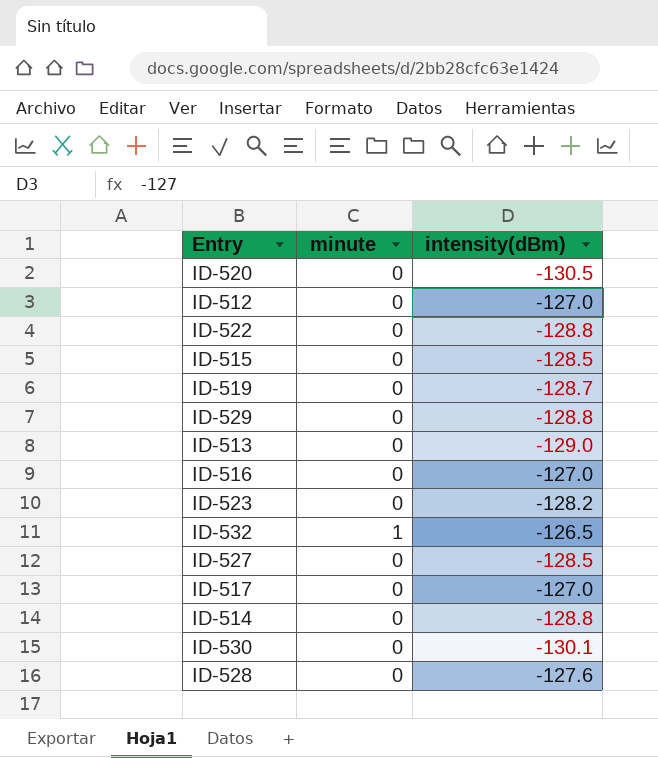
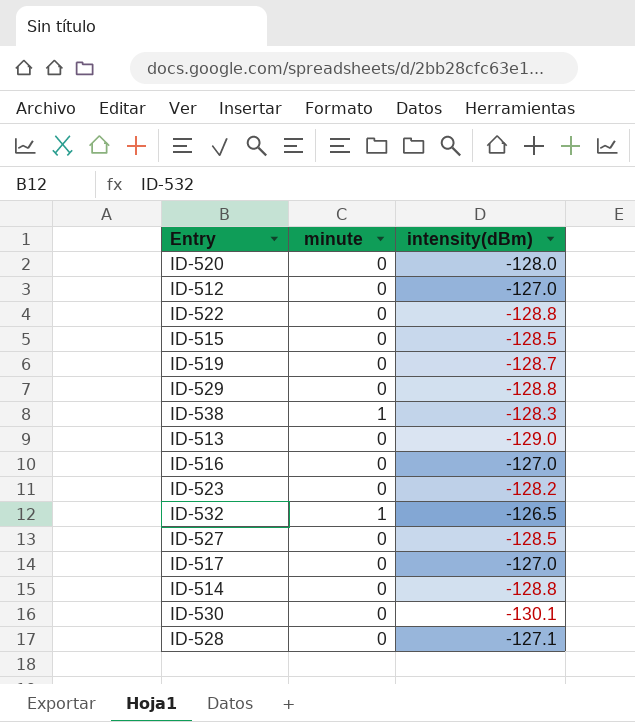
ID-520 | intensity(dBm): -130.5 -> -128.0
row ID-538: none -> 1 | -128.3
ID-528 | intensity(dBm): -127.6 -> -127.1

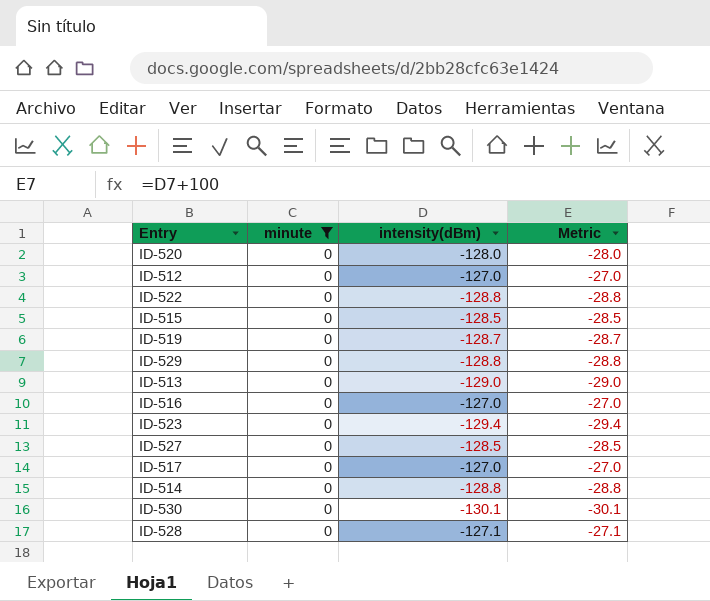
filter: none -> minute = 0
column Metric | formula: none -> [intensity(dBm)] + 100
ID-523 | intensity(dBm): -128.2 -> -129.4

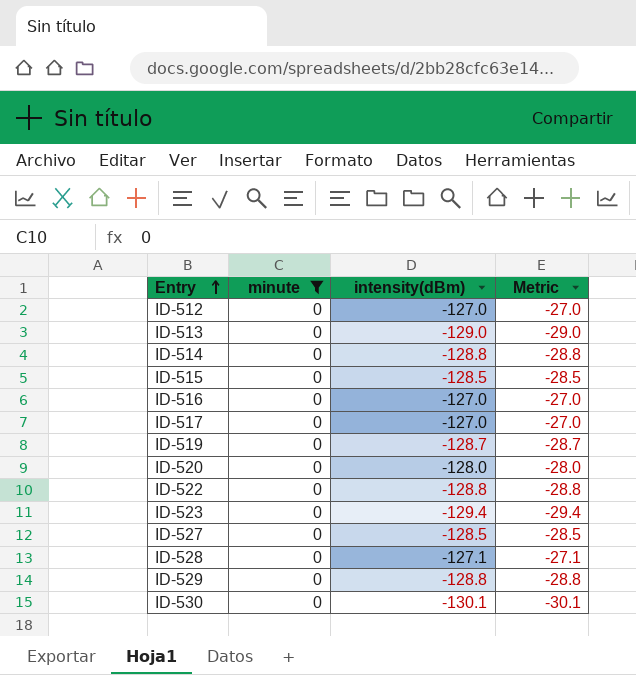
row order: none -> Entry ascending

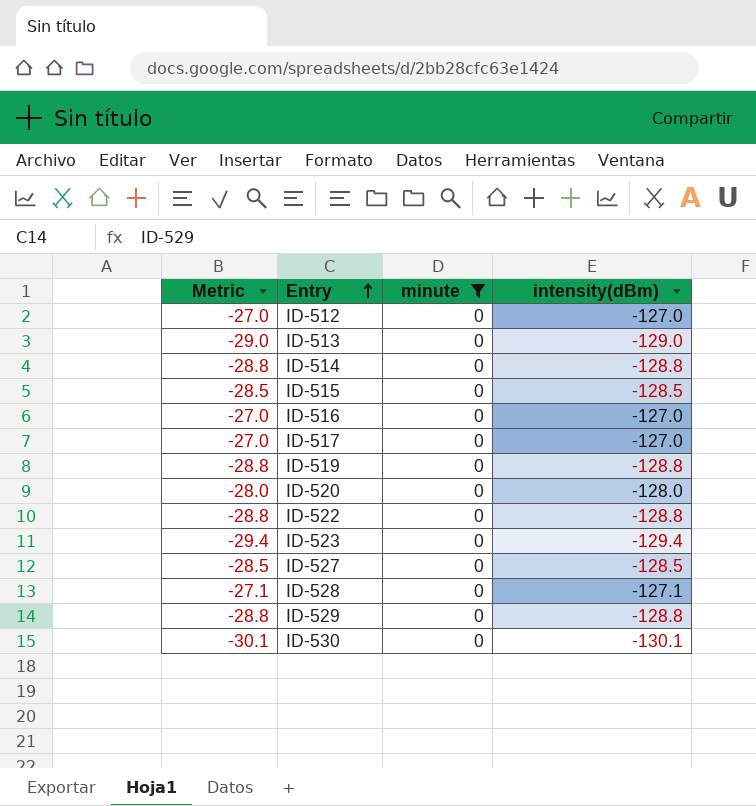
column Metric | position: 4 -> 1
ID-519 | Metric: -28.7 -> -28.8
ID-519 | intensity(dBm): -128.7 -> -128.8

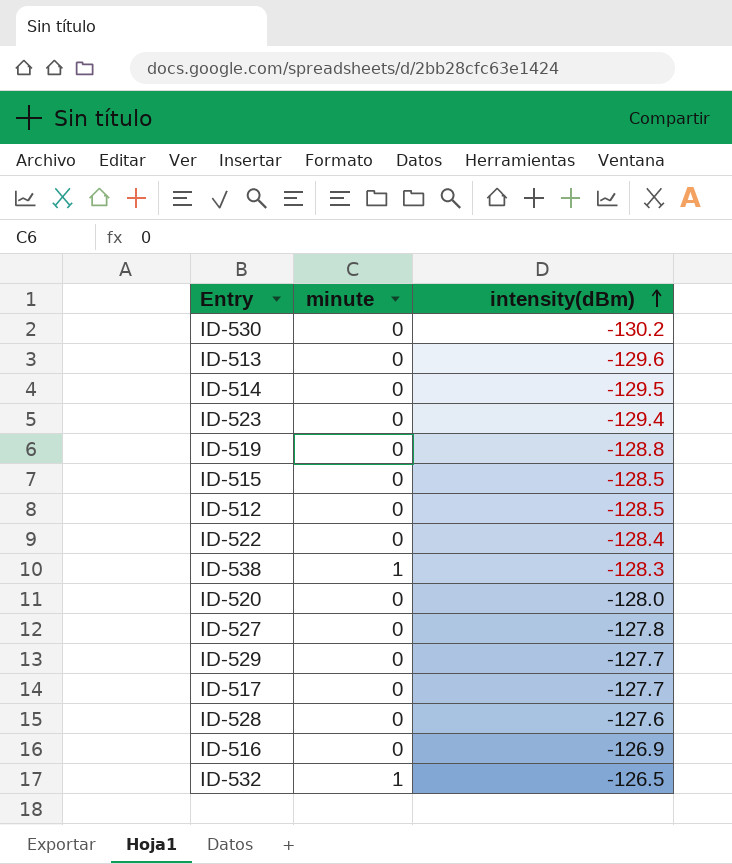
filter: minute = 0 -> none
row order: Entry ascending -> intensity(dBm) ascending
column Metric | formula: [intensity(dBm)] + 100 -> none
ID-530 | intensity(dBm): -130.1 -> -130.2
ID-513 | intensity(dBm): -129.0 -> -129.6
ID-514 | intensity(dBm): -128.8 -> -129.5
ID-512 | intensity(dBm): -127.0 -> -128.5
ID-522 | intensity(dBm): -128.8 -> -128.4
ID-527 | intensity(dBm): -128.5 -> -127.8
ID-529 | intensity(dBm): -128.8 -> -127.7
ID-517 | intensity(dBm): -127.0 -> -127.7
ID-528 | intensity(dBm): -127.1 -> -127.6
ID-516 | intensity(dBm): -127.0 -> -126.9

